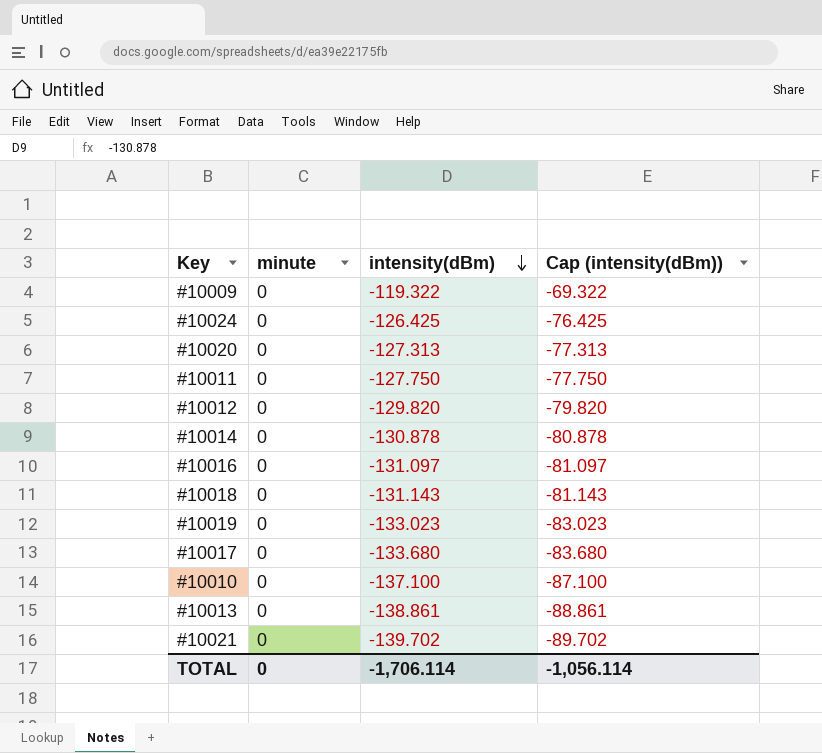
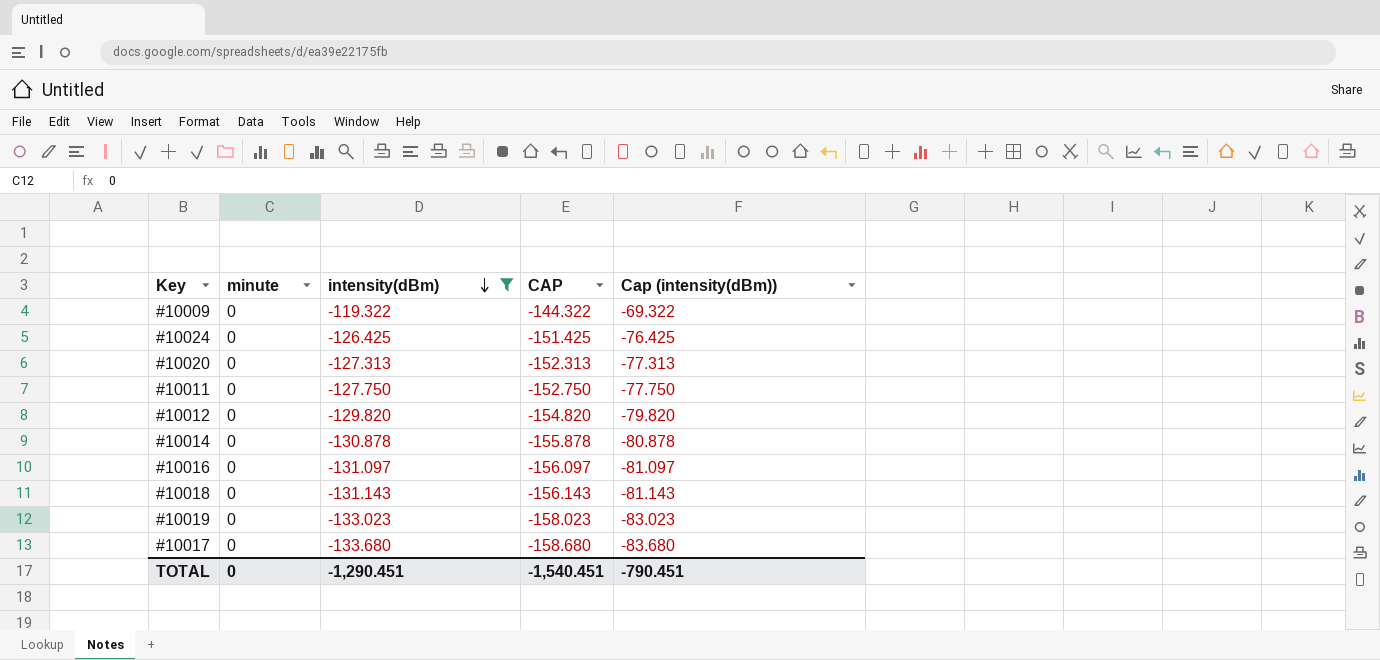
filter: none -> intensity(dBm) >= -133.680
column CAP | formula: none -> [intensity(dBm)] - 25
TOTAL | intensity(dBm): -1,706.114 -> -1,290.451
TOTAL | Cap (intensity(dBm)): -1,056.114 -> -790.451

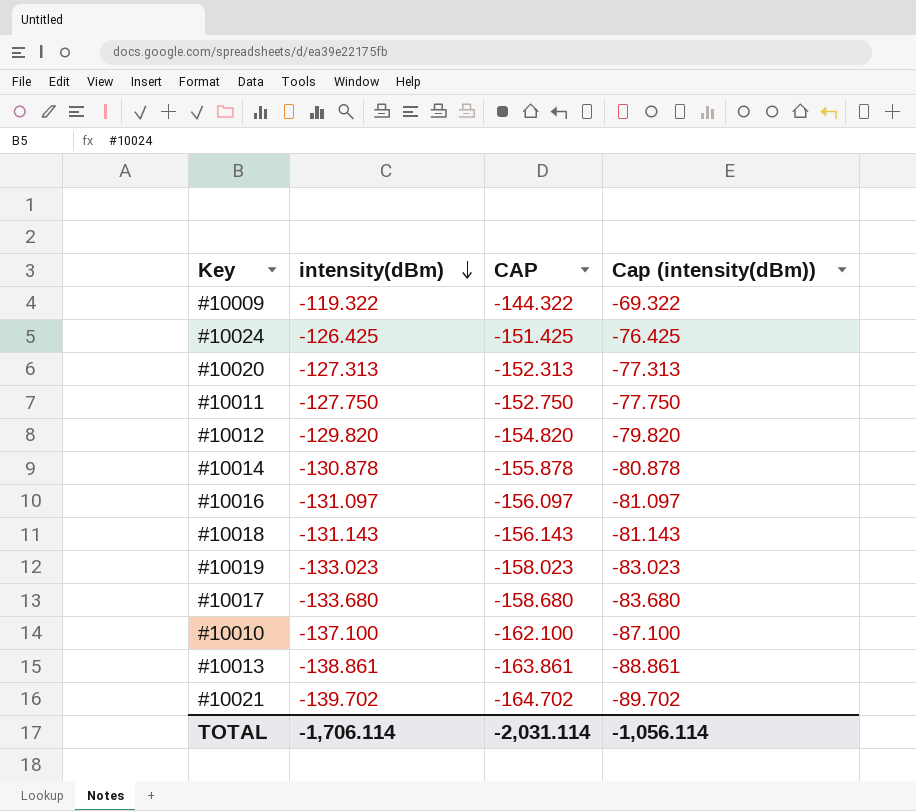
filter: intensity(dBm) >= -133.680 -> none
column minute | position: 2 -> none
TOTAL | intensity(dBm): -1,290.451 -> -1,706.114
TOTAL | CAP: -1,540.451 -> -2,031.114
TOTAL | Cap (intensity(dBm)): -790.451 -> -1,056.114

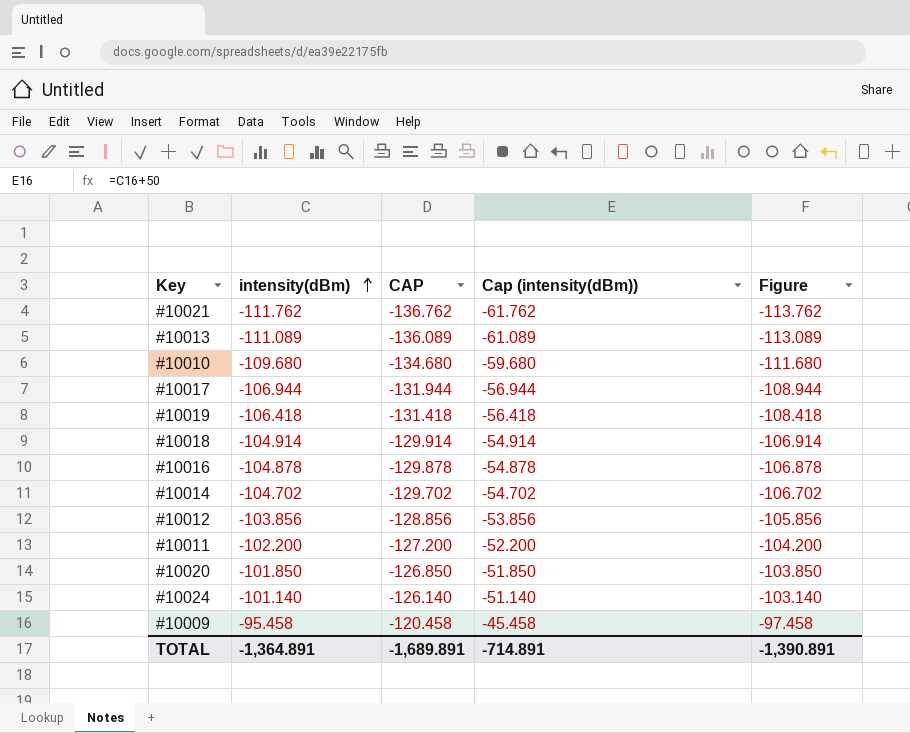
row order: intensity(dBm) descending -> intensity(dBm) ascending
column Figure | formula: none -> [intensity(dBm)] - 2
#10021 | intensity(dBm): -139.702 -> -111.762
#10021 | CAP: -164.702 -> -136.762
#10021 | Cap (intensity(dBm)): -89.702 -> -61.762
#10013 | intensity(dBm): -138.861 -> -111.089
#10013 | CAP: -163.861 -> -136.089
#10013 | Cap (intensity(dBm)): -88.861 -> -61.089
#10010 | intensity(dBm): -137.100 -> -109.680
#10010 | CAP: -162.100 -> -134.680
#10010 | Cap (intensity(dBm)): -87.100 -> -59.680
#10017 | intensity(dBm): -133.680 -> -106.944
#10017 | CAP: -158.680 -> -131.944
#10017 | Cap (intensity(dBm)): -83.680 -> -56.944
#10019 | intensity(dBm): -133.023 -> -106.418
#10019 | CAP: -158.023 -> -131.418
#10019 | Cap (intensity(dBm)): -83.023 -> -56.418
#10018 | intensity(dBm): -131.143 -> -104.914
#10018 | CAP: -156.143 -> -129.914
#10018 | Cap (intensity(dBm)): -81.143 -> -54.914
#10016 | intensity(dBm): -131.097 -> -104.878
#10016 | CAP: -156.097 -> -129.878
#10016 | Cap (intensity(dBm)): -81.097 -> -54.878
#10014 | intensity(dBm): -130.878 -> -104.702
#10014 | CAP: -155.878 -> -129.702
#10014 | Cap (intensity(dBm)): -80.878 -> -54.702
#10012 | intensity(dBm): -129.820 -> -103.856
#10012 | CAP: -154.820 -> -128.856
#10012 | Cap (intensity(dBm)): -79.820 -> -53.856
#10011 | intensity(dBm): -127.750 -> -102.200
#10011 | CAP: -152.750 -> -127.200
#10011 | Cap (intensity(dBm)): -77.750 -> -52.200
#10020 | intensity(dBm): -127.313 -> -101.850
#10020 | CAP: -152.313 -> -126.850
#10020 | Cap (intensity(dBm)): -77.313 -> -51.850
#10024 | intensity(dBm): -126.425 -> -101.140
#10024 | CAP: -151.425 -> -126.140
#10024 | Cap (intensity(dBm)): -76.425 -> -51.140
#10009 | intensity(dBm): -119.322 -> -95.458
#10009 | CAP: -144.322 -> -120.458
#10009 | Cap (intensity(dBm)): -69.322 -> -45.458
TOTAL | intensity(dBm): -1,706.114 -> -1,364.891
TOTAL | CAP: -2,031.114 -> -1,689.891
TOTAL | Cap (intensity(dBm)): -1,056.114 -> -714.891

